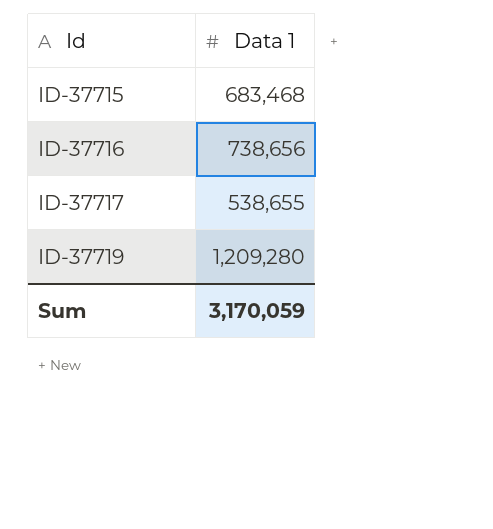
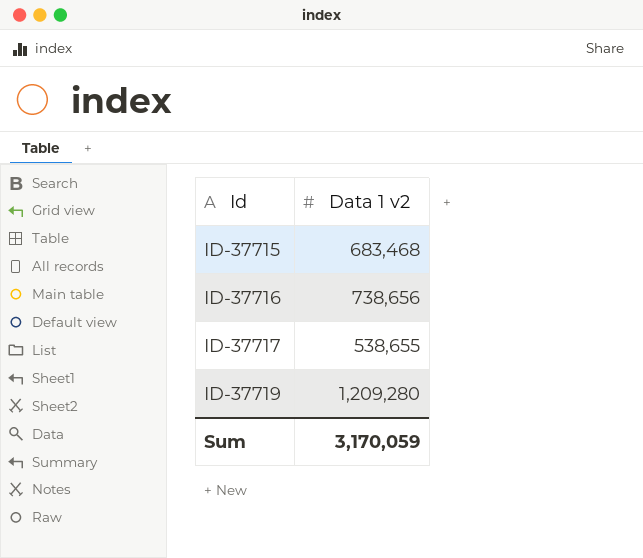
column name: Data 1 -> Data 1 v2

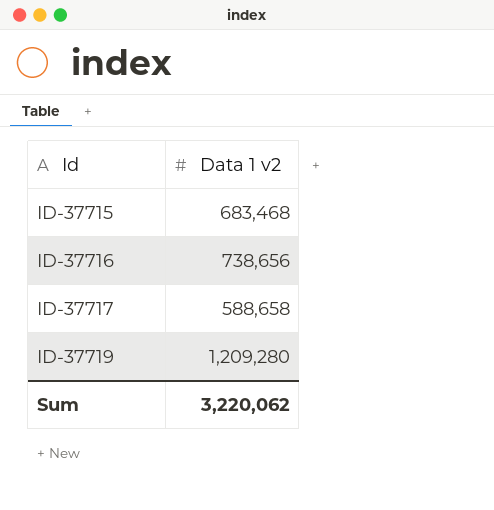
ID-37717 | Data 1 v2: 538,655 -> 588,658
Sum | Data 1 v2: 3,170,059 -> 3,220,062

